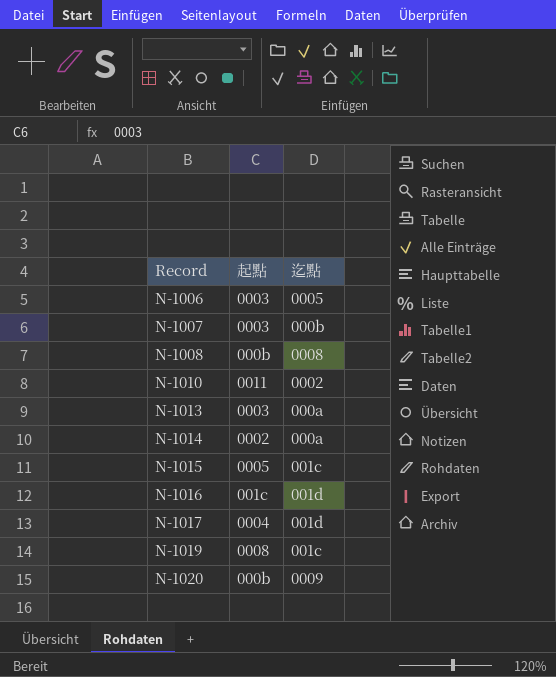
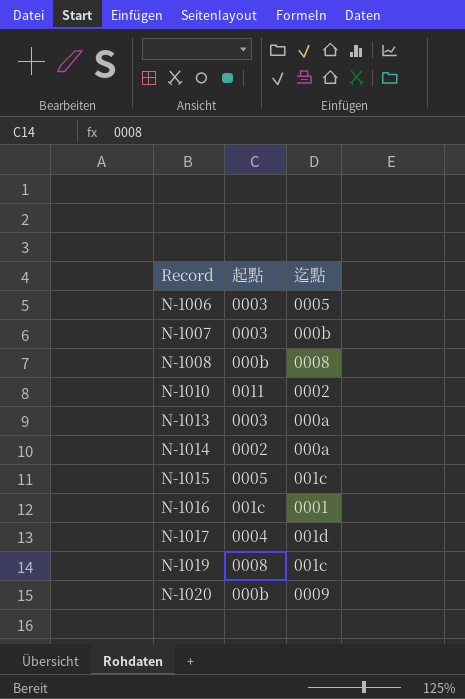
N-1016 | 迄點: 001d -> 0001

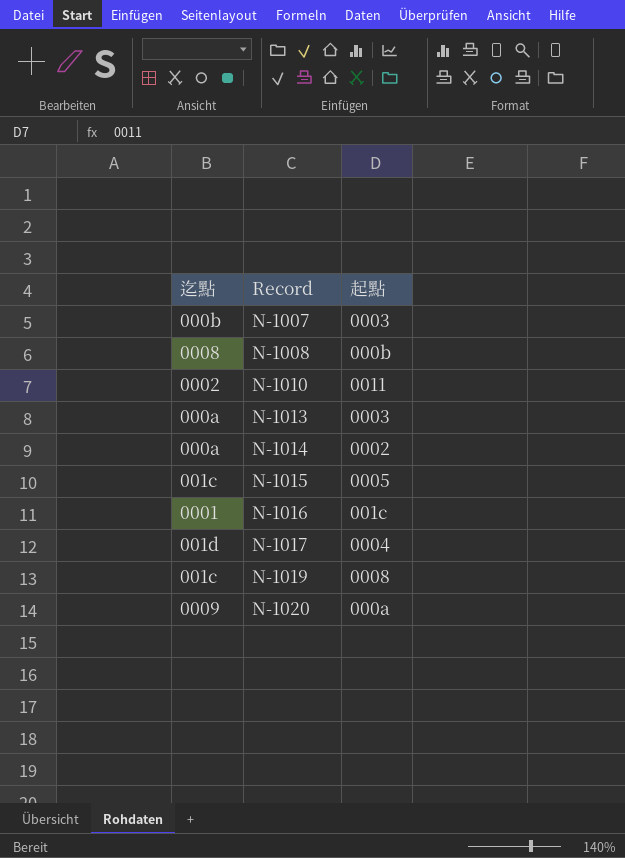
column 迄點 | position: 3 -> 1
row N-1006: 0003 | 0005 -> none
N-1020 | 起點: 000b -> 000a

